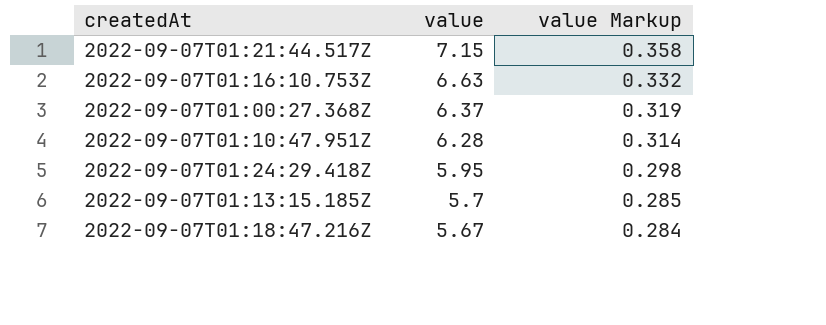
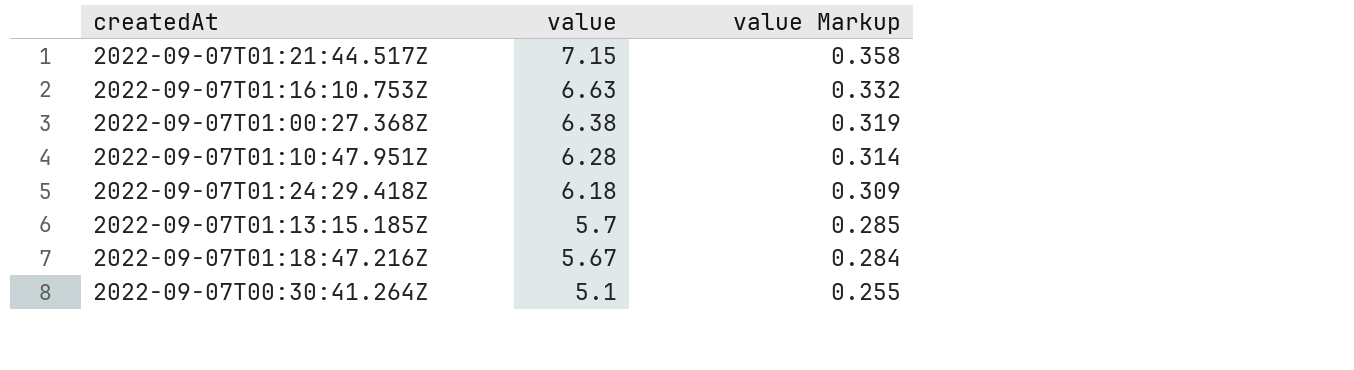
2022-09-07T01:00:27.368Z | value: 6.37 -> 6.38
2022-09-07T01:24:29.418Z | value: 5.95 -> 6.18
2022-09-07T01:24:29.418Z | value Markup: 0.298 -> 0.309
row 2022-09-07T00:30:41.264Z: none -> 5.1 | 0.255

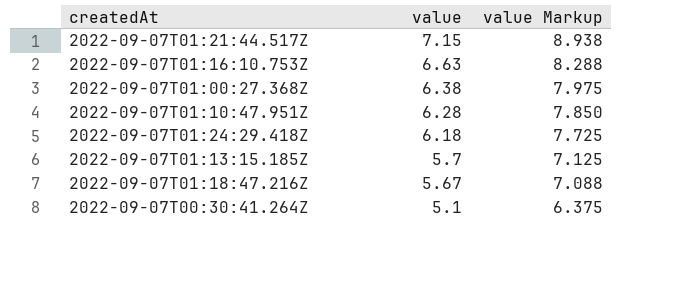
column value Markup | formula: [value] * 0.05 -> [value] * 1.25

